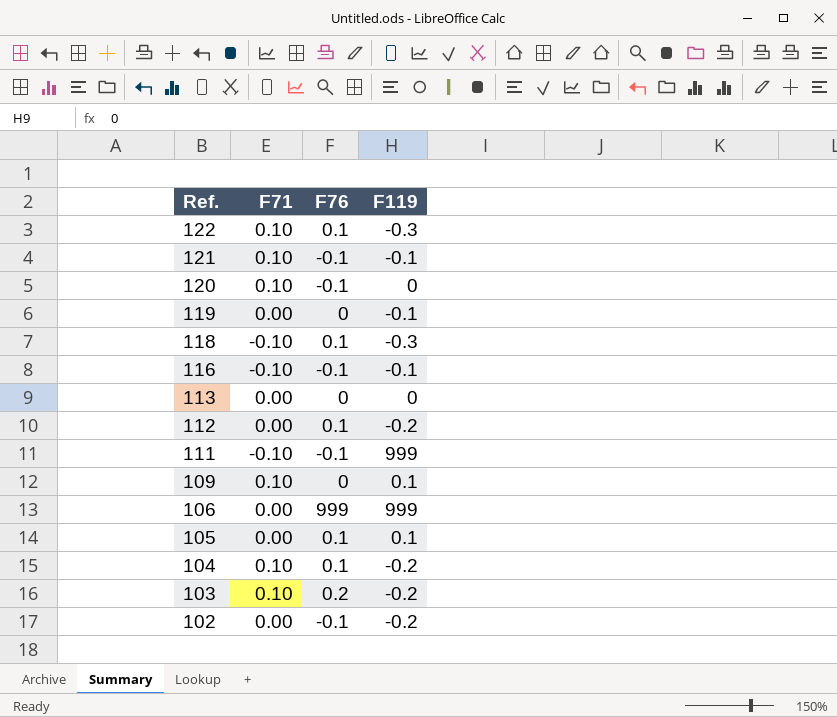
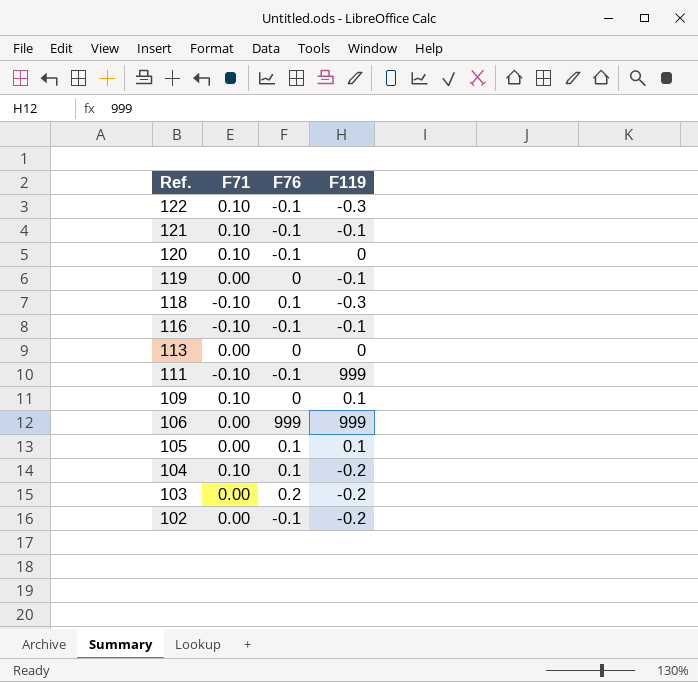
row 112: 0.00 | 0.1 | -0.2 -> none
122 | F76: 0.1 -> -0.1
103 | F71: 0.10 -> 0.00

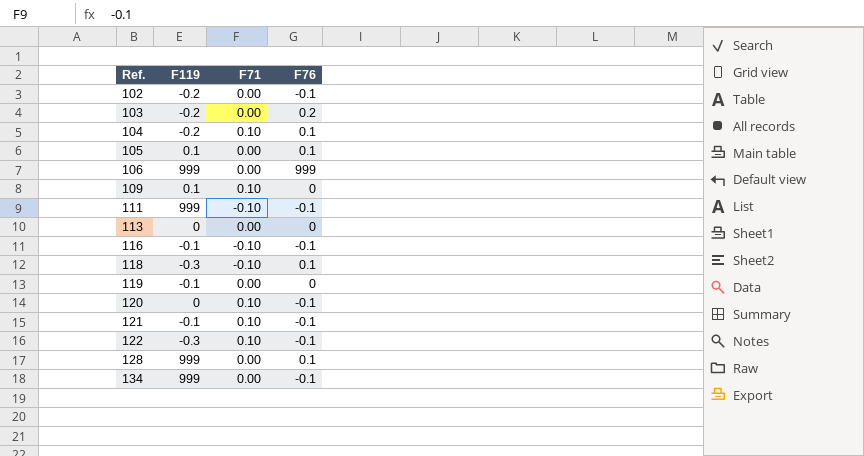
row order: Ref. descending -> Ref. ascending
column F119 | position: 4 -> 2
row 128: none -> 999 | 0.00 | 0.1
row 134: none -> 999 | 0.00 | -0.1

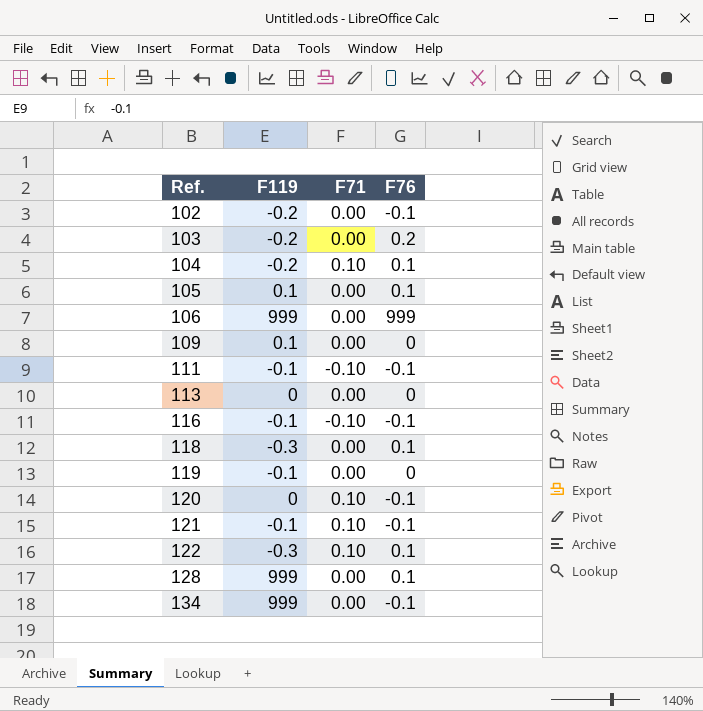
109 | F71: 0.10 -> 0.00
111 | F119: 999 -> -0.1
118 | F71: -0.10 -> 0.00
122 | F76: -0.1 -> 0.1

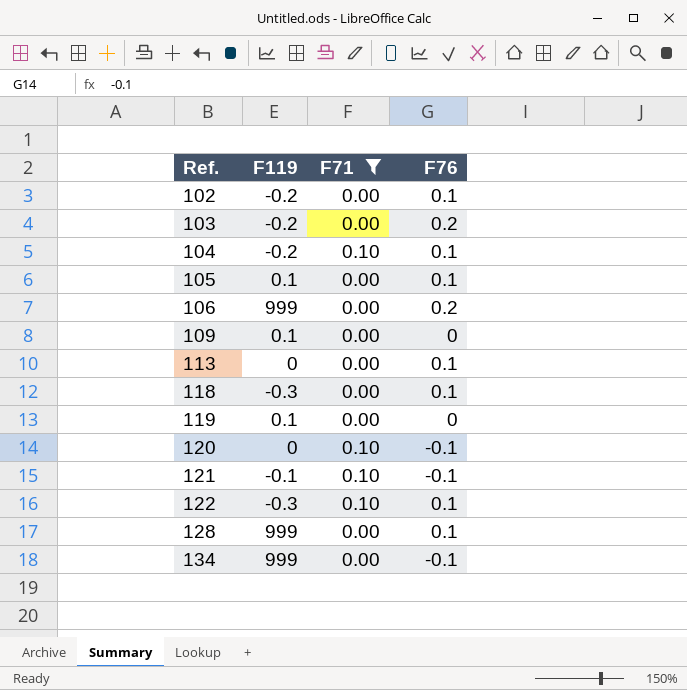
filter: none -> F71 != -0.10
102 | F76: -0.1 -> 0.1
106 | F76: 999 -> 0.2
113 | F76: 0 -> 0.1
119 | F119: -0.1 -> 0.1

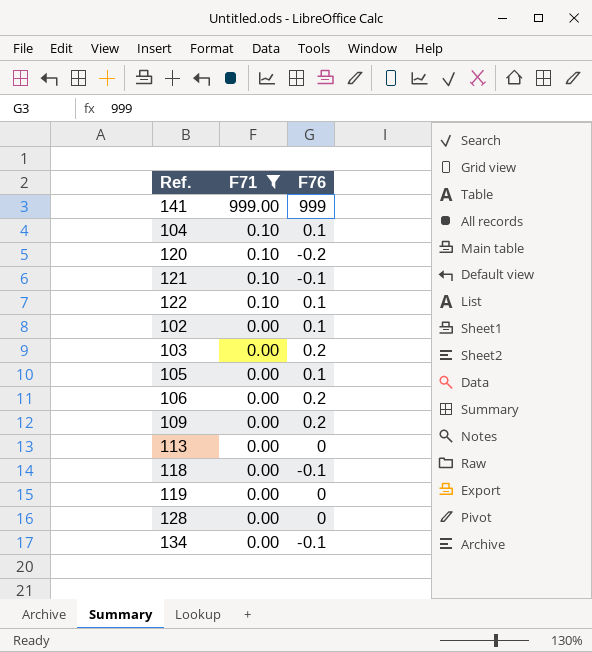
row order: Ref. ascending -> F71 descending
column F119 | position: 2 -> none
row 141: none -> 999.00 | 999
120 | F76: -0.1 -> -0.2
109 | F76: 0 -> 0.2
113 | F76: 0.1 -> 0
118 | F76: 0.1 -> -0.1
128 | F76: 0.1 -> 0

